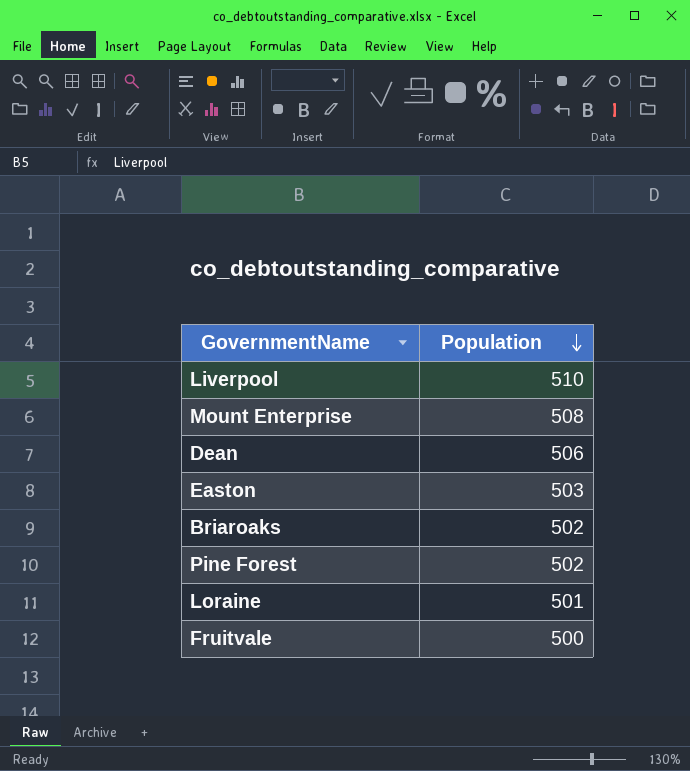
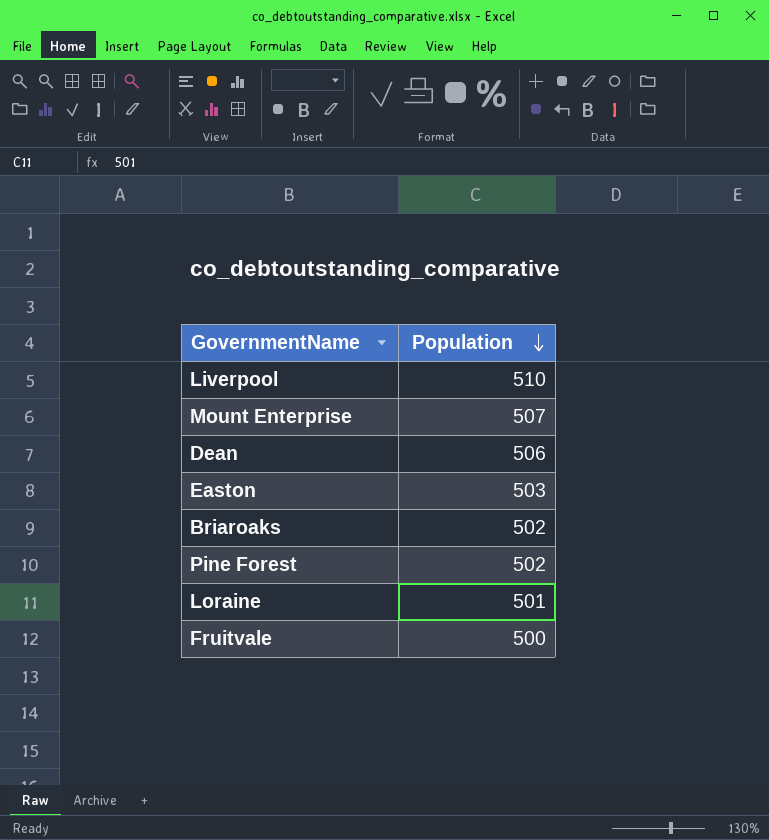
Mount Enterprise | Population: 508 -> 507

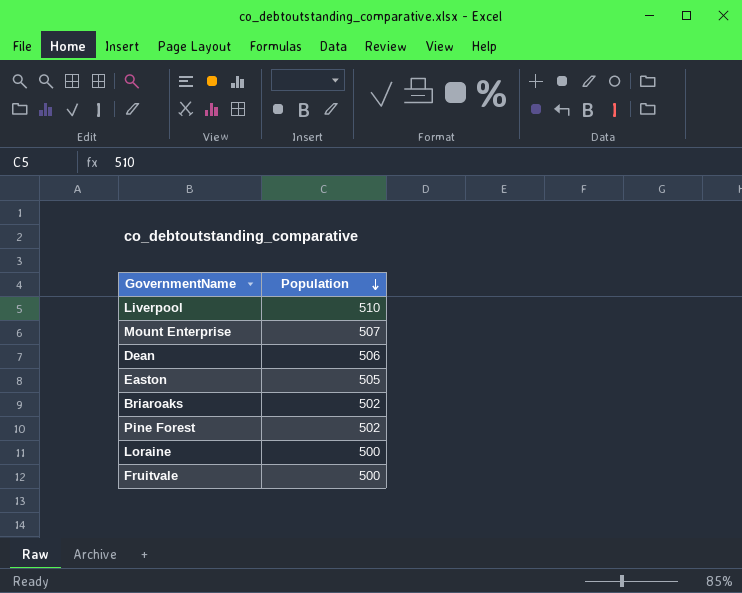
Easton | Population: 503 -> 505
Loraine | Population: 501 -> 500

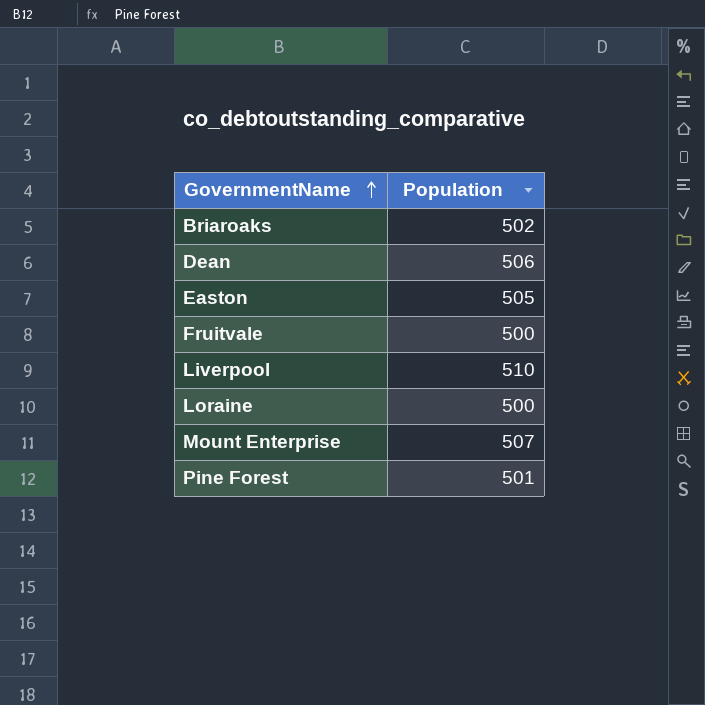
row order: Population descending -> GovernmentName ascending
Pine Forest | Population: 502 -> 501

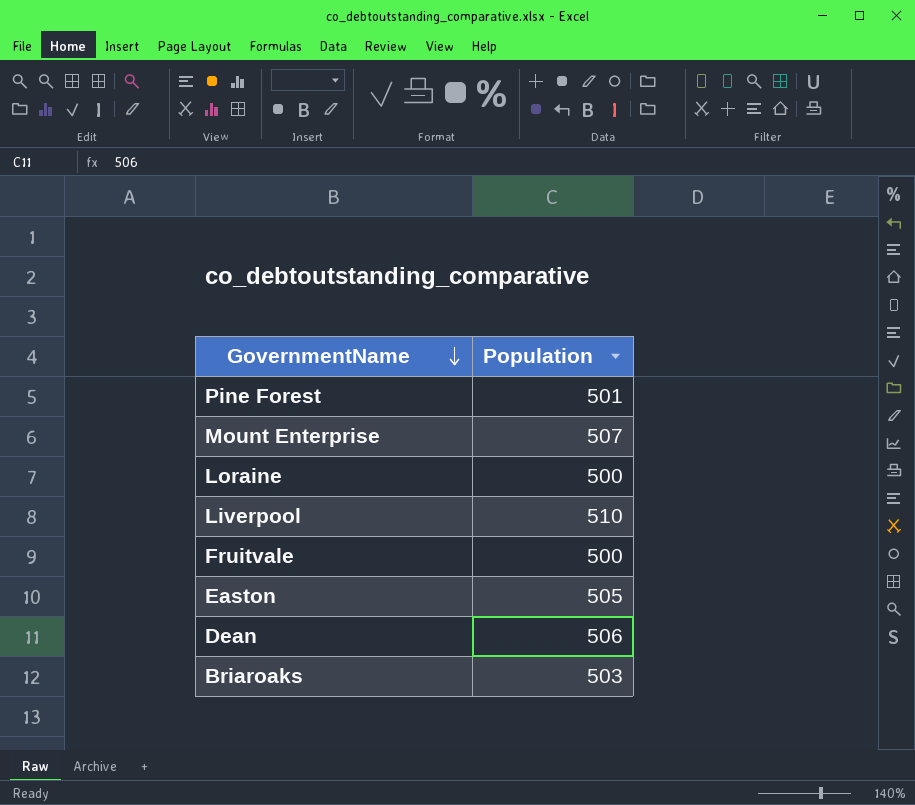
row order: GovernmentName ascending -> GovernmentName descending
Briaroaks | Population: 502 -> 503

